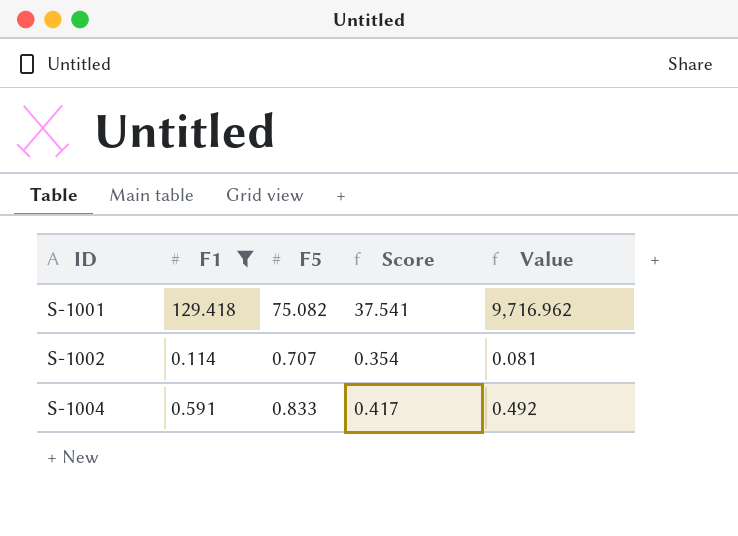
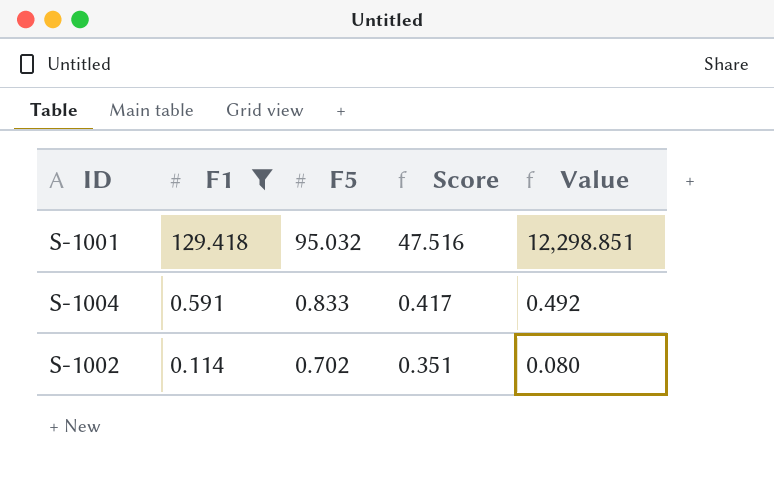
row order: ID ascending -> F1 descending
S-1001 | F5: 75.082 -> 95.032
S-1001 | Score: 37.541 -> 47.516
S-1001 | Value: 9,716.962 -> 12,298.851
S-1002 | F5: 0.707 -> 0.702
S-1002 | Score: 0.354 -> 0.351
S-1002 | Value: 0.081 -> 0.080

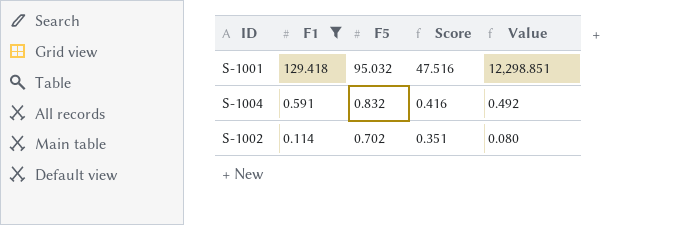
S-1004 | F5: 0.833 -> 0.832
S-1004 | Score: 0.417 -> 0.416

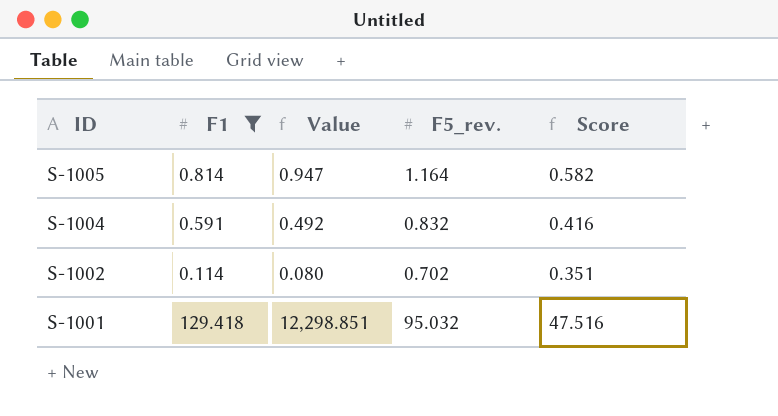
row order: F1 descending -> ID descending
column Value | position: 5 -> 3
column name: F5 -> F5_rev.
row S-1005: none -> 0.814 | 0.947 | 1.164 | 0.582

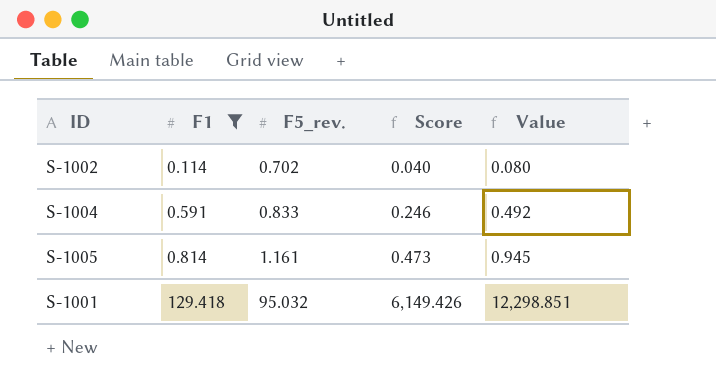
row order: ID descending -> F1 ascending
column Score | formula: [F5_rev.] * 0.5 -> [Value] * 0.5
column Value | position: 3 -> 5
S-1004 | F5_rev.: 0.832 -> 0.833
S-1005 | F5_rev.: 1.164 -> 1.161
S-1005 | Value: 0.947 -> 0.945

